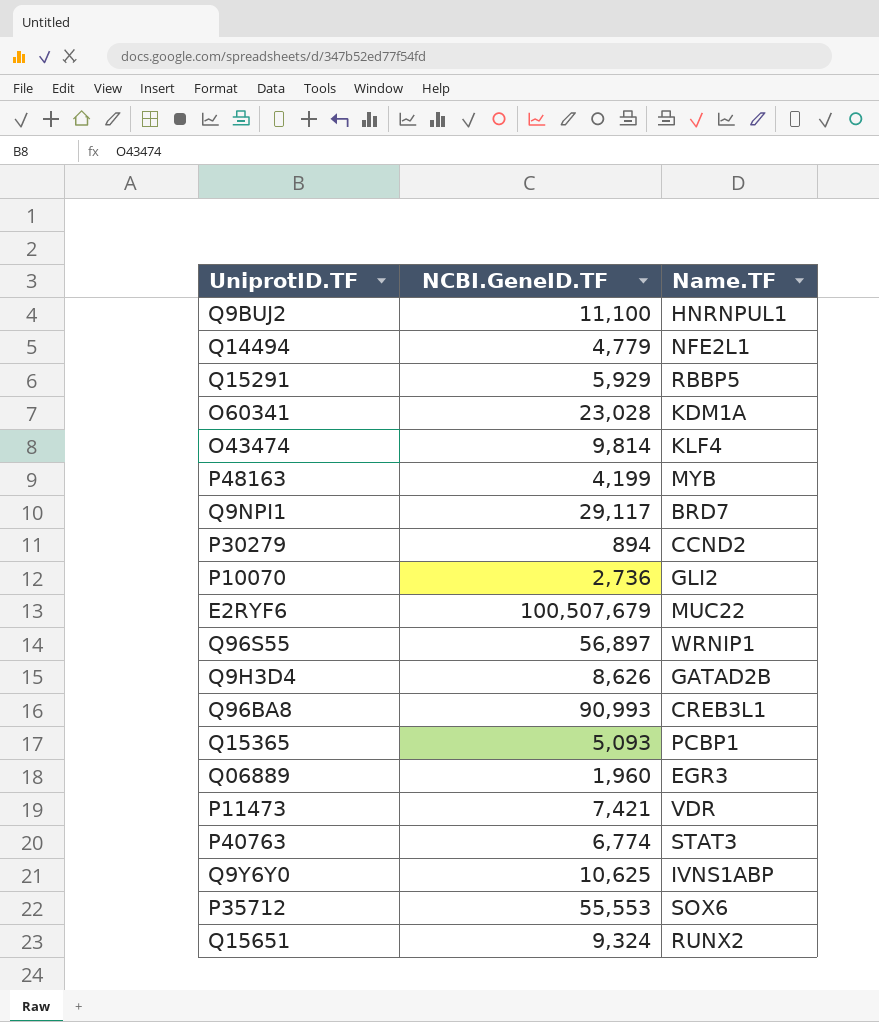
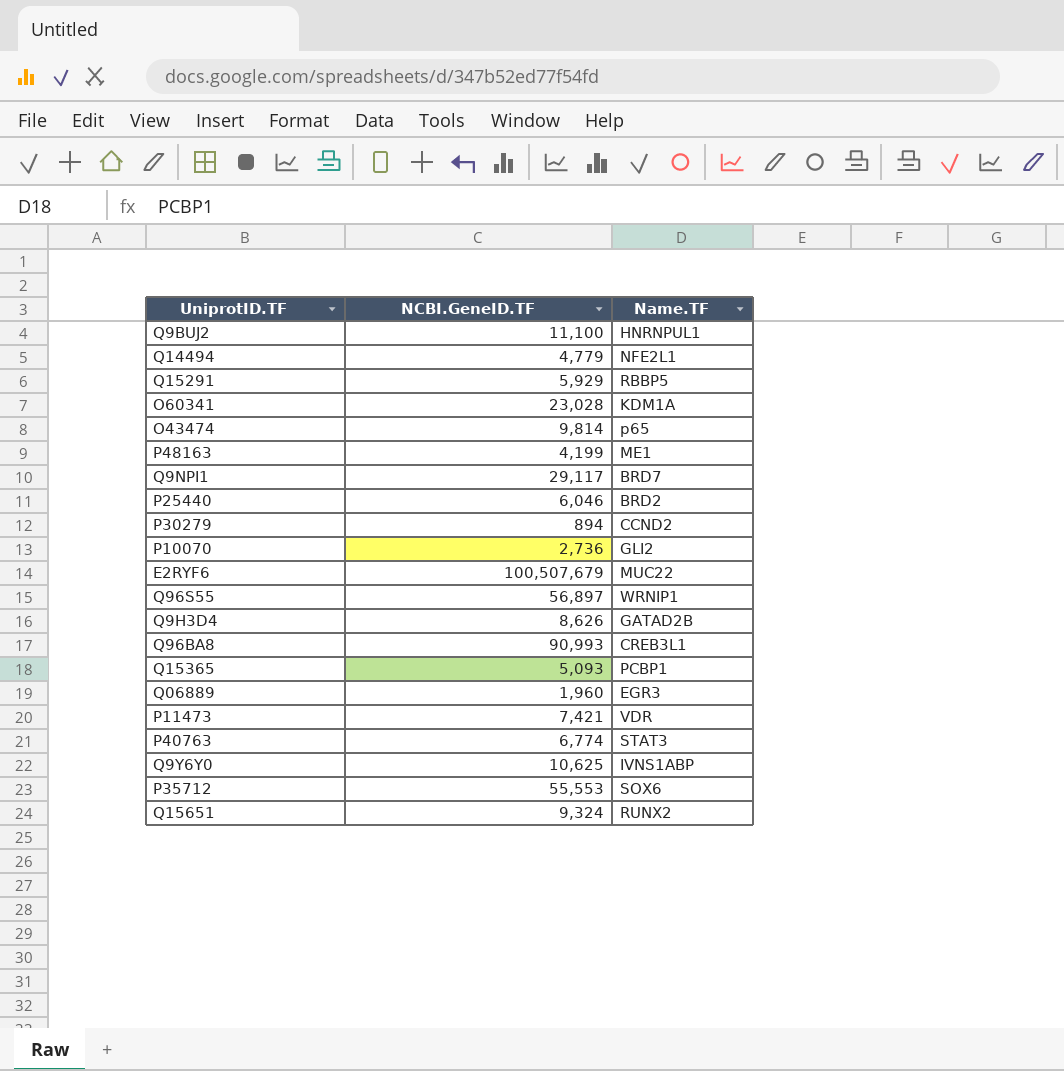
O43474 | Name.TF: KLF4 -> p65
P48163 | Name.TF: MYB -> ME1
row P25440: none -> 6,046 | BRD2

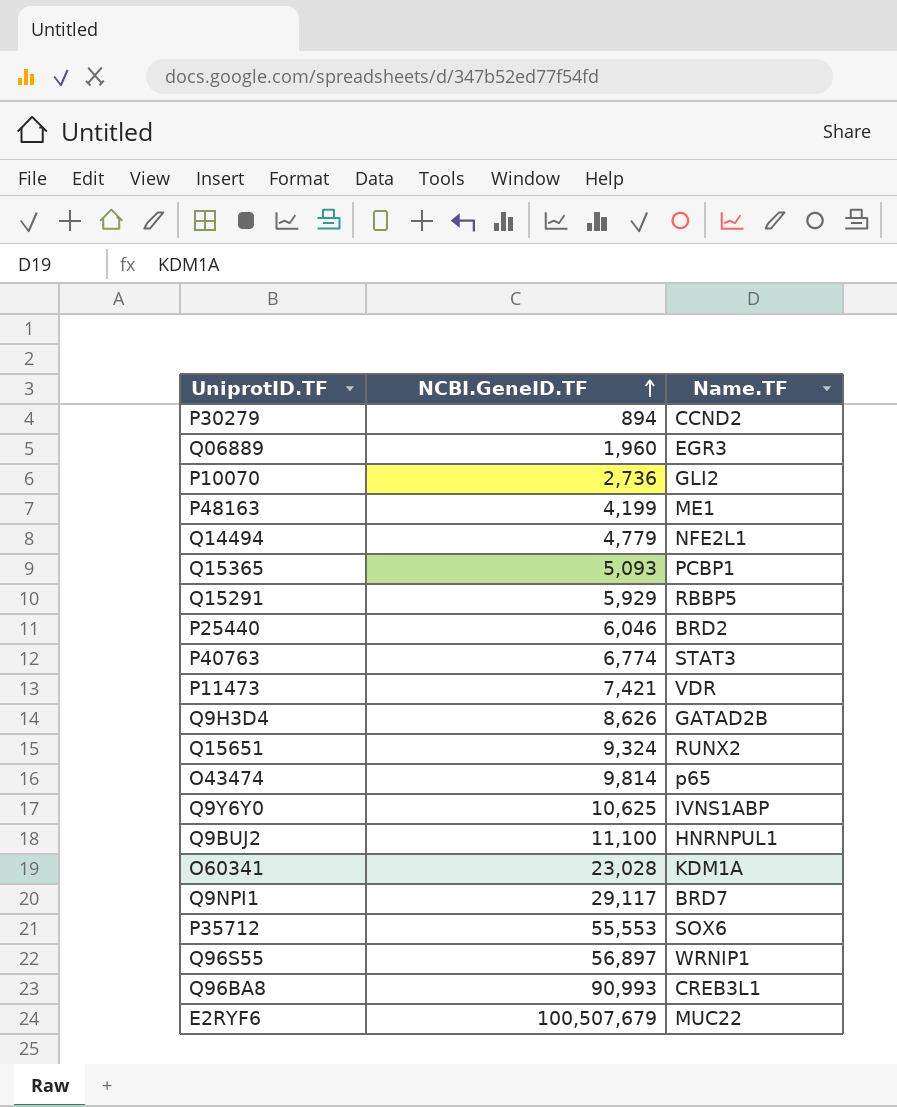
row order: none -> NCBI.GeneID.TF ascending

